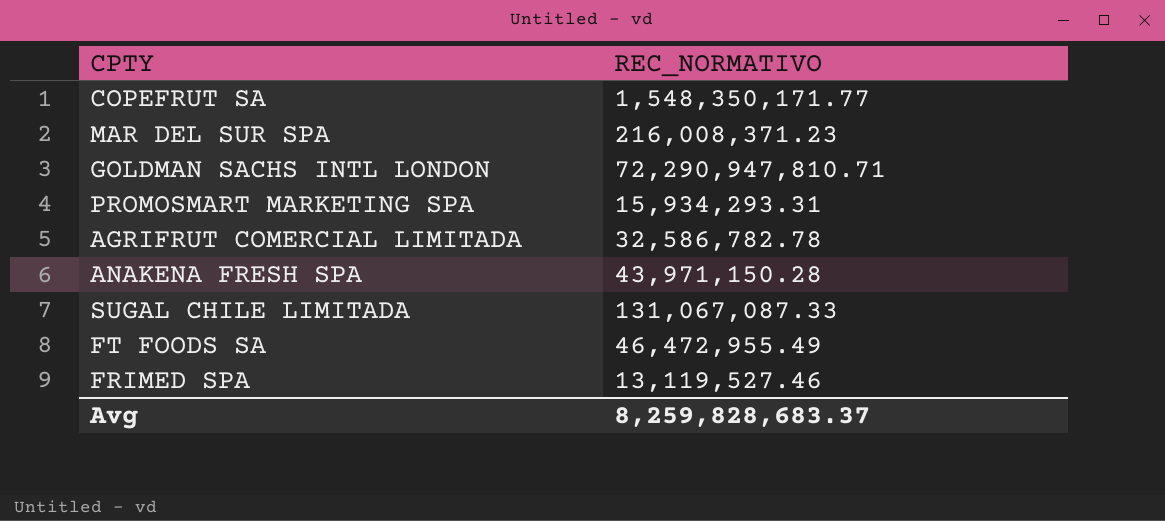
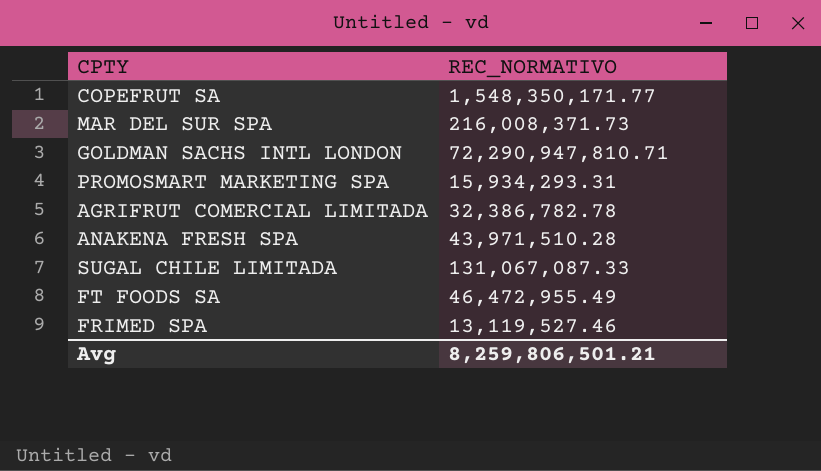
MAR DEL SUR SPA | REC_NORMATIVO: 216,008,371.23 -> 216,008,371.73
AGRIFRUT COMERCIAL LIMITADA | REC_NORMATIVO: 32,586,782.78 -> 32,386,782.78
ANAKENA FRESH SPA | REC_NORMATIVO: 43,971,150.28 -> 43,971,510.28
Avg | REC_NORMATIVO: 8,259,828,683.37 -> 8,259,806,501.21

